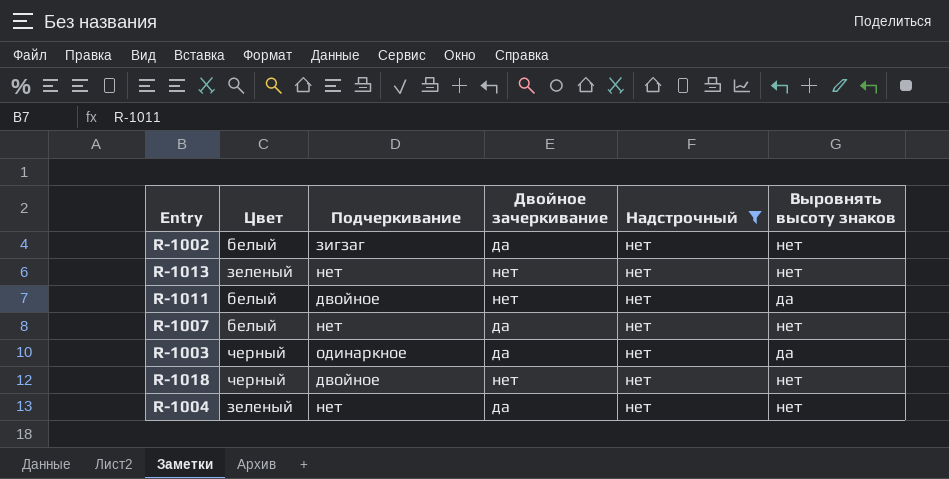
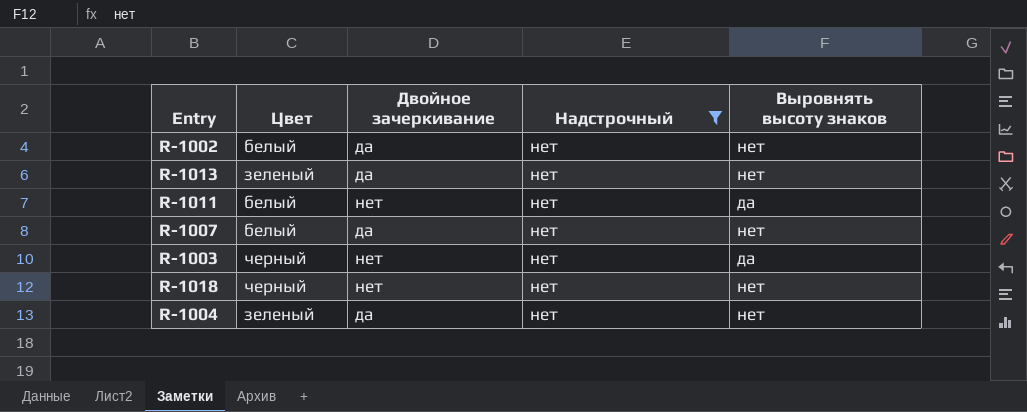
column Подчеркивание | position: 3 -> none
R-1013 | Двойное зачеркивание: нет -> да
R-1003 | Двойное зачеркивание: да -> нет

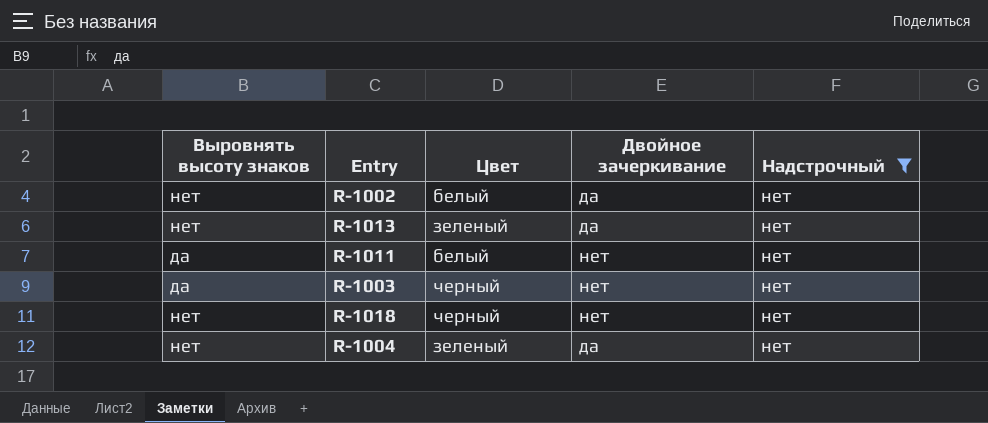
column Выровнять высоту знаков | position: 5 -> 1
row R-1007: белый | да | нет | нет -> none

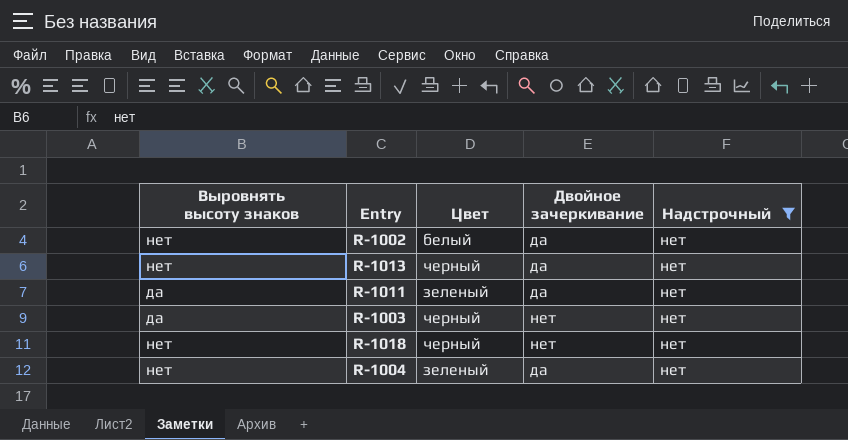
R-1013 | Цвет: зеленый -> черный
R-1011 | Цвет: белый -> зеленый
R-1011 | Двойное зачеркивание: нет -> да

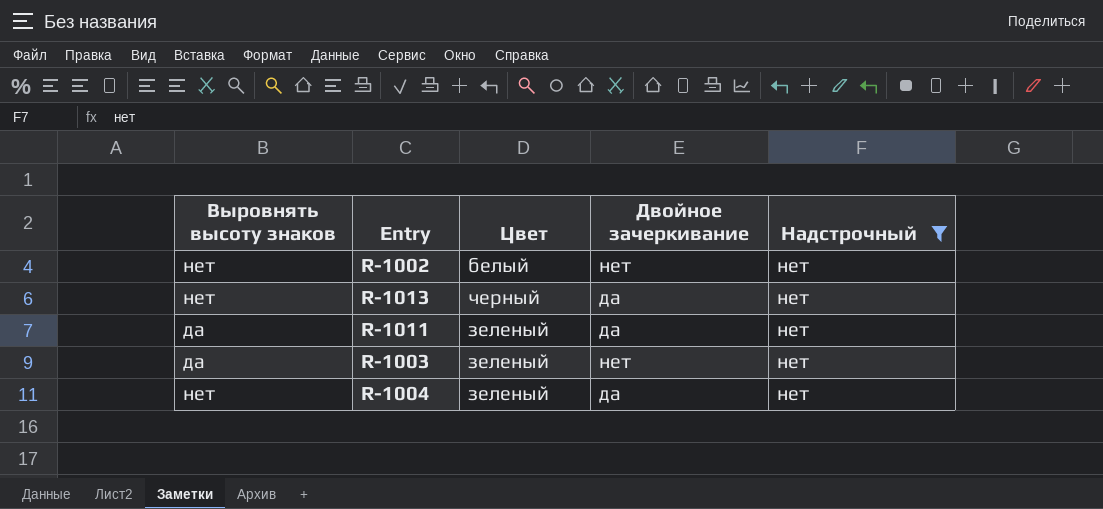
row R-1018: нет | черный | нет | нет -> none
R-1002 | Двойное зачеркивание: да -> нет
R-1003 | Цвет: черный -> зеленый

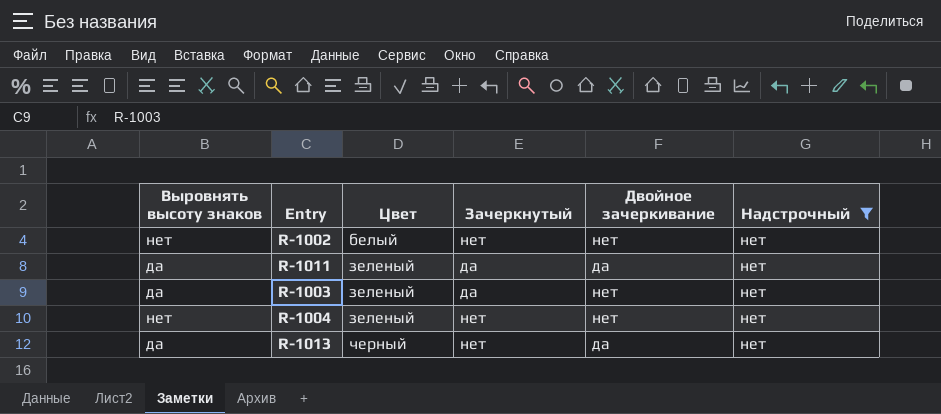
row order: none -> Цвет ascending
column Зачеркнутый | position: none -> 4
R-1004 | Двойное зачеркивание: да -> нет
R-1013 | Выровнять высоту знаков: нет -> да

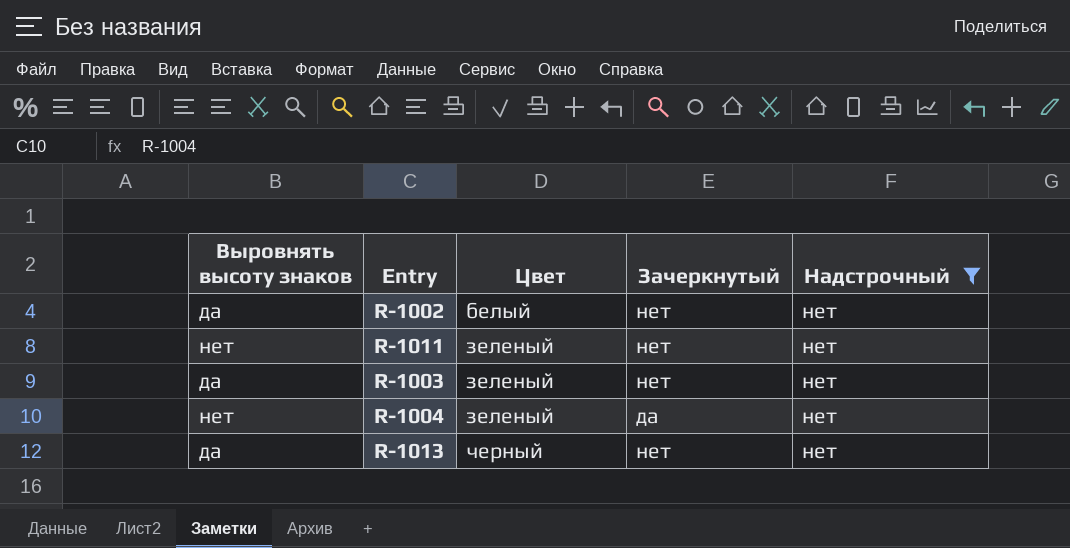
column Двойное зачеркивание | position: 5 -> none
R-1002 | Выровнять высоту знаков: нет -> да
R-1011 | Выровнять высоту знаков: да -> нет
R-1011 | Зачеркнутый: да -> нет
R-1003 | Зачеркнутый: да -> нет
R-1004 | Зачеркнутый: нет -> да

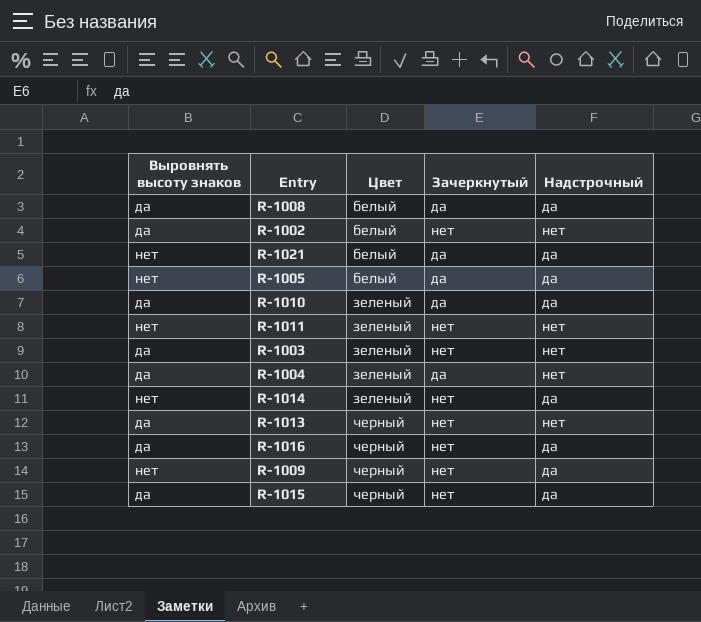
filter: Надстрочный = нет -> none
R-1004 | Выровнять высоту знаков: нет -> да

